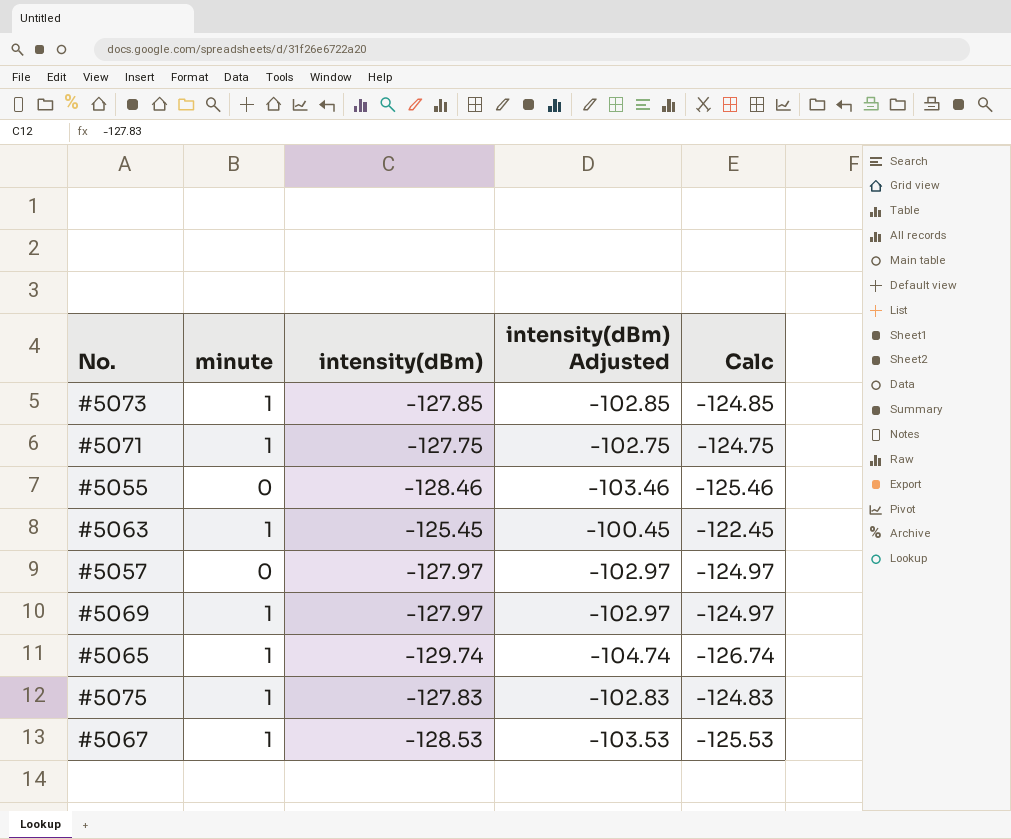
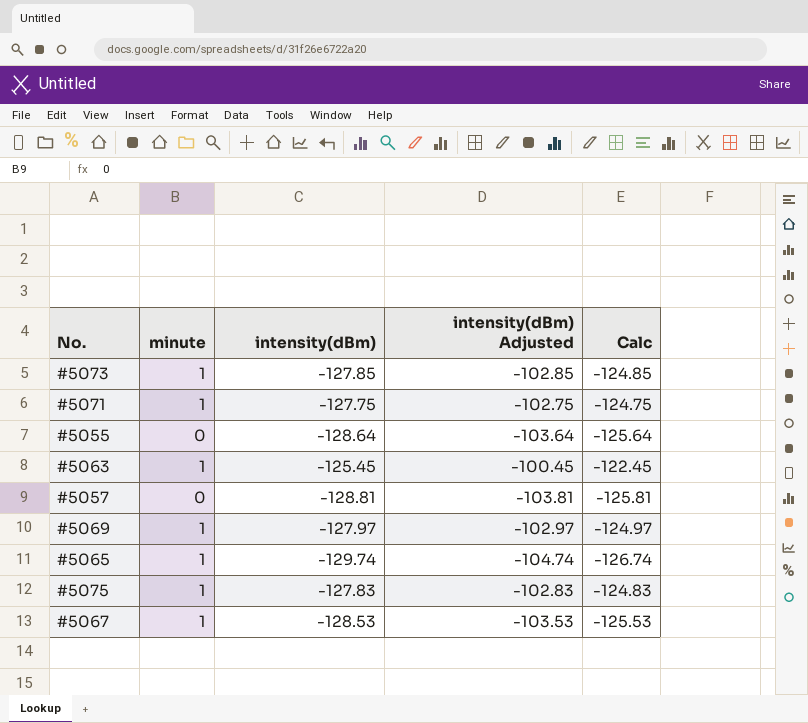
#5055 | intensity(dBm): -128.46 -> -128.64
#5055 | intensity(dBm) Adjusted: -103.46 -> -103.64
#5055 | Calc: -125.46 -> -125.64
#5057 | intensity(dBm): -127.97 -> -128.81
#5057 | intensity(dBm) Adjusted: -102.97 -> -103.81
#5057 | Calc: -124.97 -> -125.81

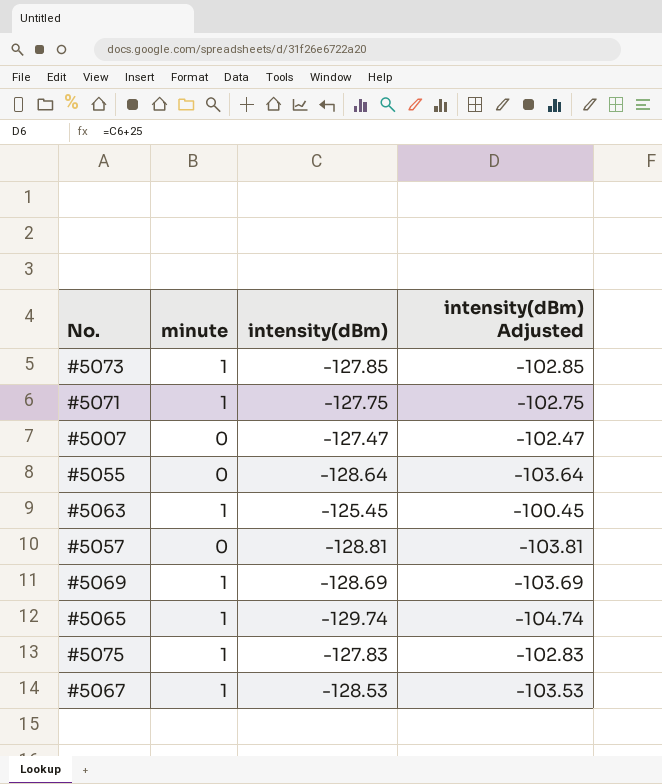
column Calc | formula: [intensity(dBm)] + 3 -> none
row #5007: none -> 0 | -127.47 | -102.47
#5069 | intensity(dBm): -127.97 -> -128.69
#5069 | intensity(dBm) Adjusted: -102.97 -> -103.69

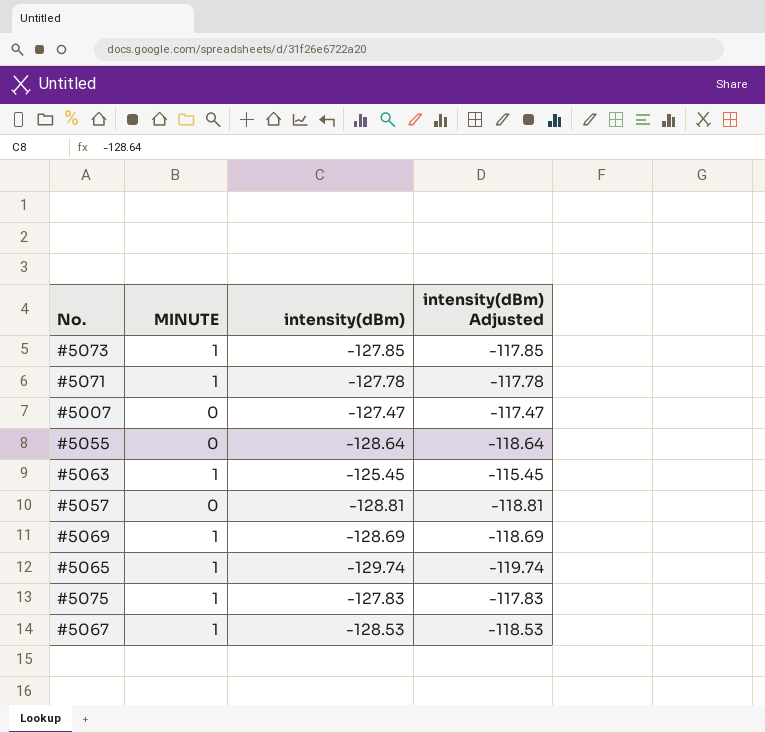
column name: minute -> MINUTE
column intensity(dBm) Adjusted | formula: [intensity(dBm)] + 25 -> [intensity(dBm)] + 10
#5071 | intensity(dBm): -127.75 -> -127.78

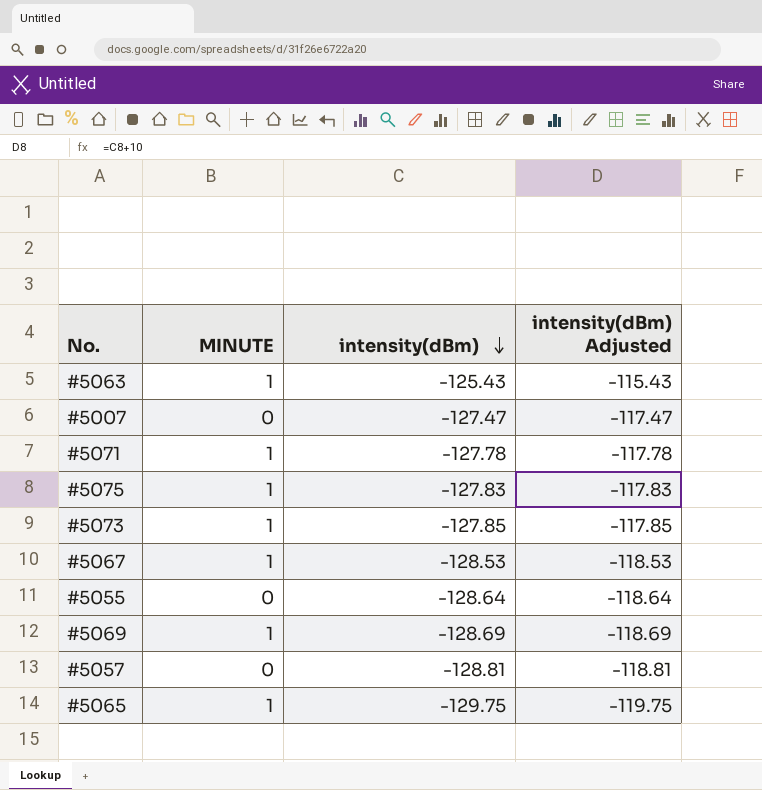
row order: none -> intensity(dBm) descending
#5063 | intensity(dBm): -125.45 -> -125.43
#5063 | intensity(dBm) Adjusted: -115.45 -> -115.43
#5065 | intensity(dBm): -129.74 -> -129.75
#5065 | intensity(dBm) Adjusted: -119.74 -> -119.75

